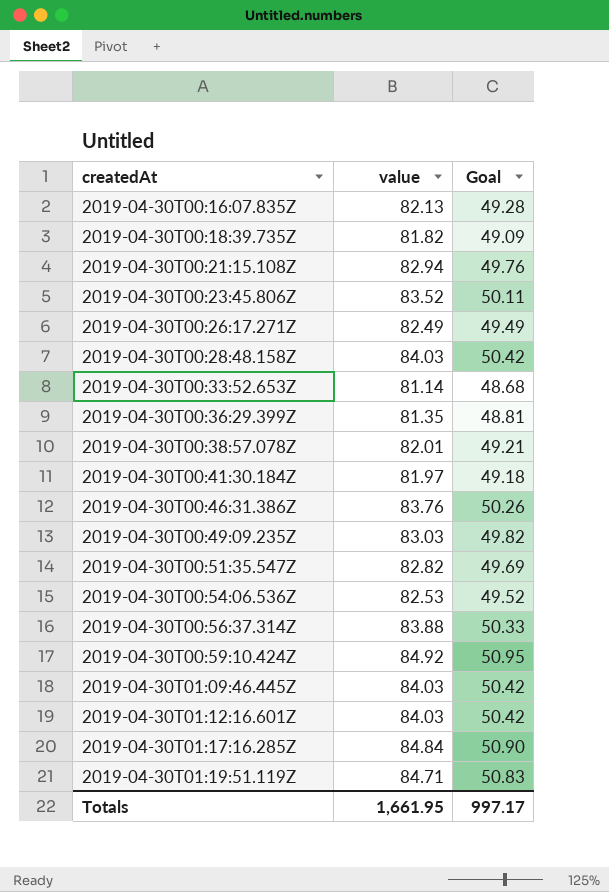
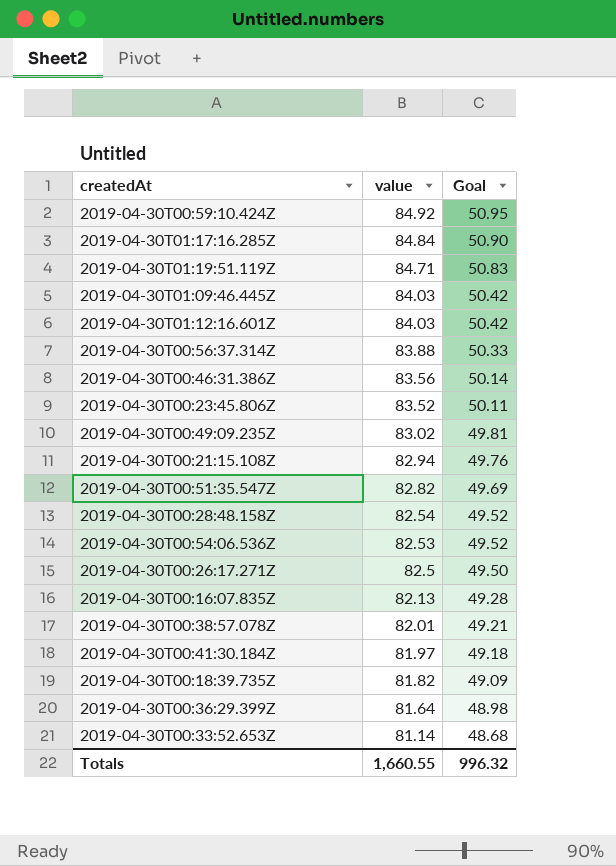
row order: createdAt ascending -> value descending
2019-04-30T00:46:31.386Z | value: 83.76 -> 83.56
2019-04-30T00:46:31.386Z | Goal: 50.26 -> 50.14
2019-04-30T00:49:09.235Z | value: 83.03 -> 83.02
2019-04-30T00:49:09.235Z | Goal: 49.82 -> 49.81
2019-04-30T00:28:48.158Z | value: 84.03 -> 82.54
2019-04-30T00:28:48.158Z | Goal: 50.42 -> 49.52
2019-04-30T00:26:17.271Z | value: 82.49 -> 82.5
2019-04-30T00:26:17.271Z | Goal: 49.49 -> 49.50
2019-04-30T00:36:29.399Z | value: 81.35 -> 81.64
2019-04-30T00:36:29.399Z | Goal: 48.81 -> 48.98
Totals | value: 1,661.95 -> 1,660.55
Totals | Goal: 997.17 -> 996.32

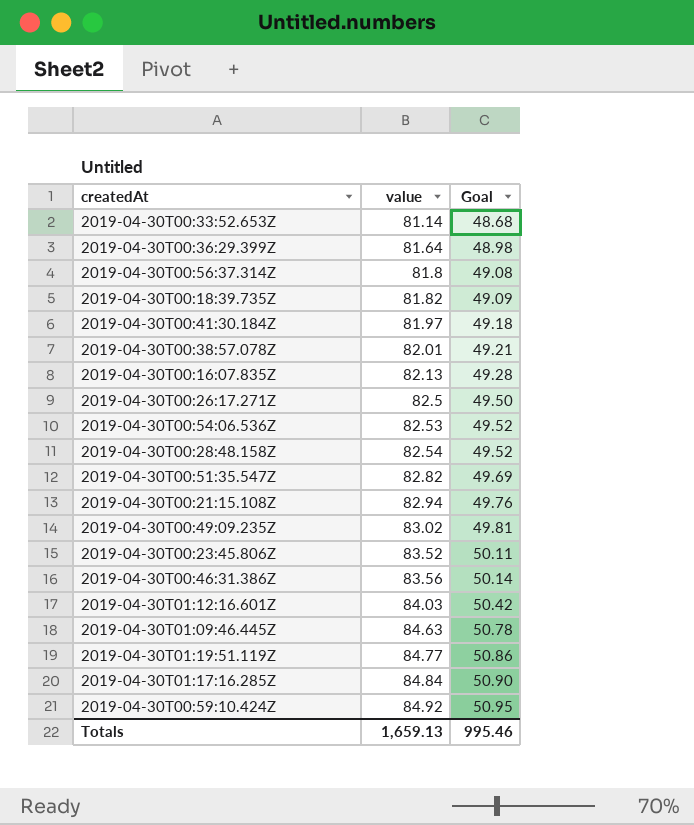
row order: value descending -> value ascending
2019-04-30T00:56:37.314Z | value: 83.88 -> 81.8
2019-04-30T00:56:37.314Z | Goal: 50.33 -> 49.08
2019-04-30T01:09:46.445Z | value: 84.03 -> 84.63
2019-04-30T01:09:46.445Z | Goal: 50.42 -> 50.78
2019-04-30T01:19:51.119Z | value: 84.71 -> 84.77
2019-04-30T01:19:51.119Z | Goal: 50.83 -> 50.86
Totals | value: 1,660.55 -> 1,659.13
Totals | Goal: 996.32 -> 995.46

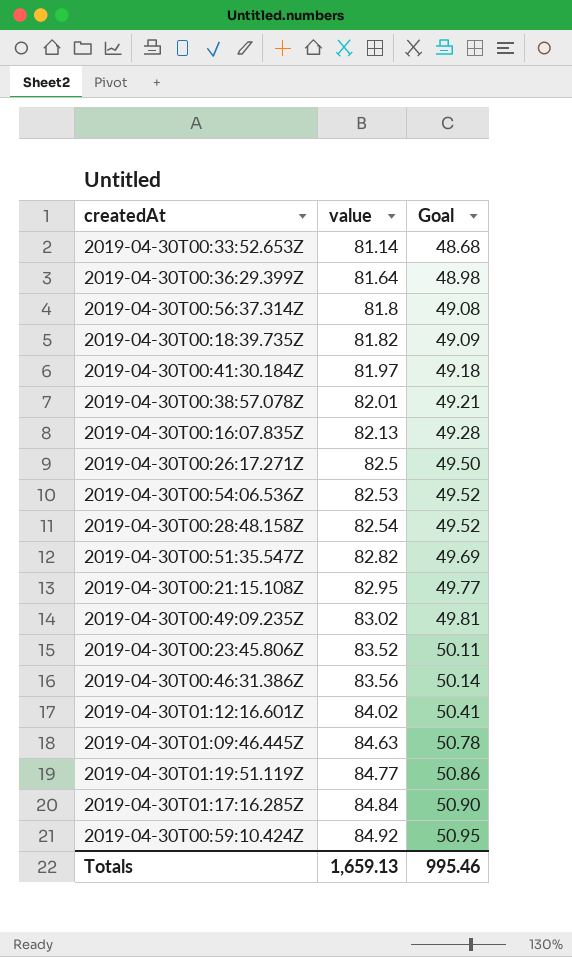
2019-04-30T00:21:15.108Z | value: 82.94 -> 82.95
2019-04-30T00:21:15.108Z | Goal: 49.76 -> 49.77
2019-04-30T01:12:16.601Z | value: 84.03 -> 84.02
2019-04-30T01:12:16.601Z | Goal: 50.42 -> 50.41

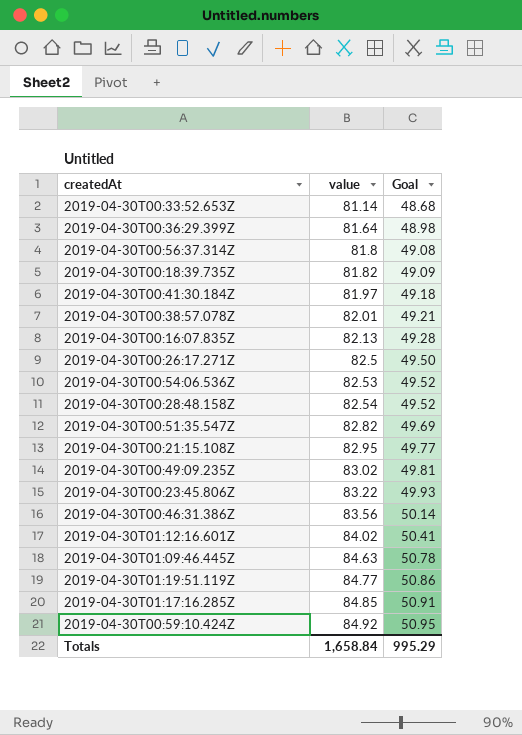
2019-04-30T00:23:45.806Z | value: 83.52 -> 83.22
2019-04-30T00:23:45.806Z | Goal: 50.11 -> 49.93
2019-04-30T01:17:16.285Z | value: 84.84 -> 84.85
2019-04-30T01:17:16.285Z | Goal: 50.90 -> 50.91
Totals | value: 1,659.13 -> 1,658.84
Totals | Goal: 995.46 -> 995.29

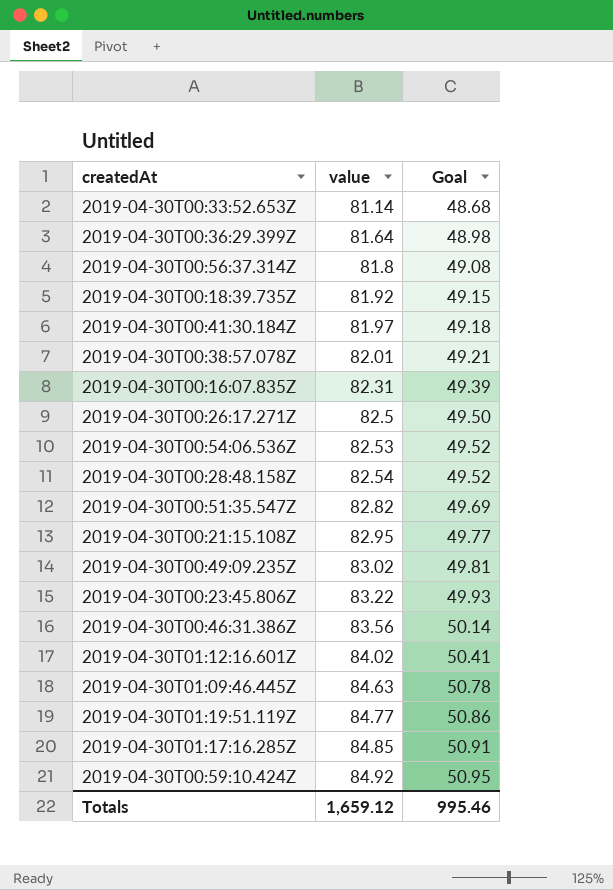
2019-04-30T00:18:39.735Z | value: 81.82 -> 81.92
2019-04-30T00:18:39.735Z | Goal: 49.09 -> 49.15
2019-04-30T00:16:07.835Z | value: 82.13 -> 82.31
2019-04-30T00:16:07.835Z | Goal: 49.28 -> 49.39
Totals | value: 1,658.84 -> 1,659.12
Totals | Goal: 995.29 -> 995.46

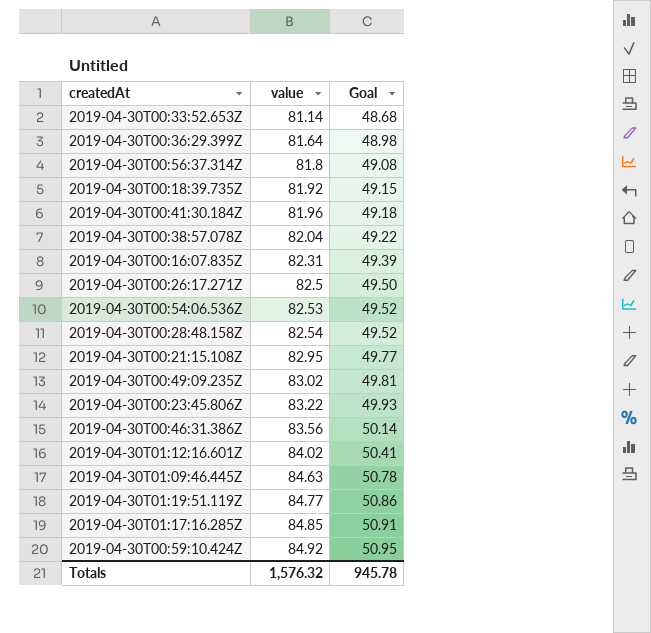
row 2019-04-30T00:51:35.547Z: 82.82 | 49.69 -> none
2019-04-30T00:41:30.184Z | value: 81.97 -> 81.96
2019-04-30T00:38:57.078Z | value: 82.01 -> 82.04
2019-04-30T00:38:57.078Z | Goal: 49.21 -> 49.22
Totals | value: 1,659.12 -> 1,576.32
Totals | Goal: 995.46 -> 945.78

